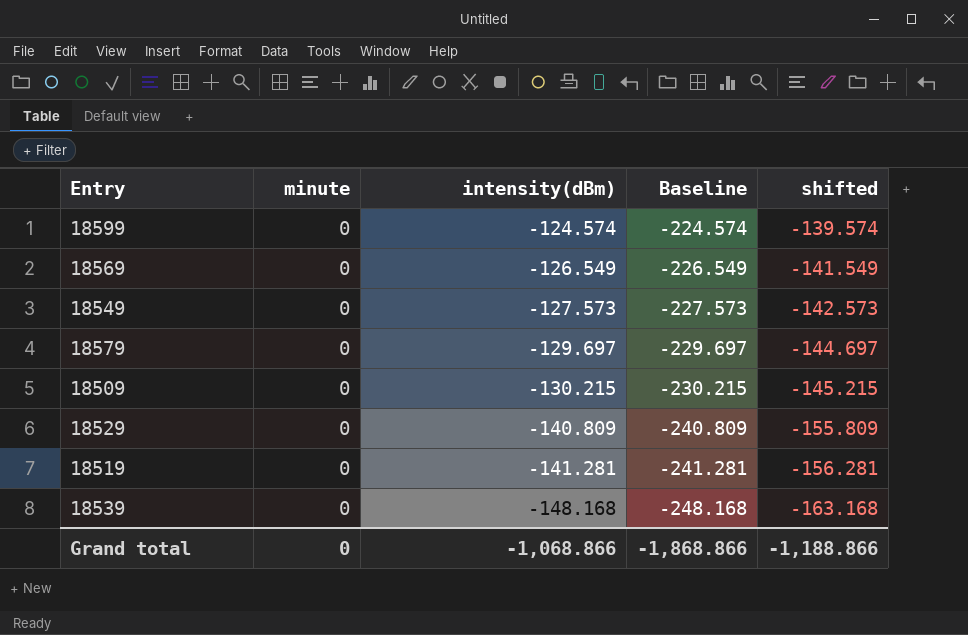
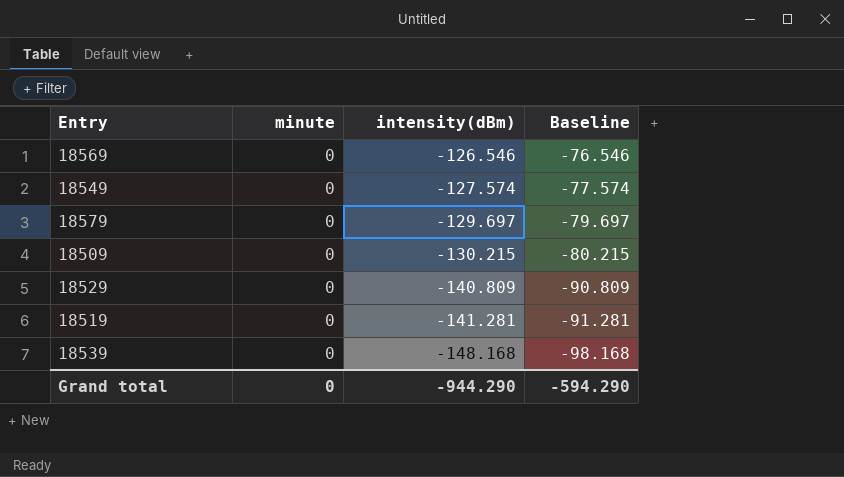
column shifted | formula: [intensity(dBm)] - 15 -> none
column Baseline | formula: [intensity(dBm)] - 100 -> [intensity(dBm)] + 50
row 18599: 0 | -124.574 | -224.574 | -139.574 -> none
18569 | intensity(dBm): -126.549 -> -126.546
18549 | intensity(dBm): -127.573 -> -127.574
Grand total | intensity(dBm): -1,068.866 -> -944.290
Grand total | Baseline: -1,868.866 -> -594.290

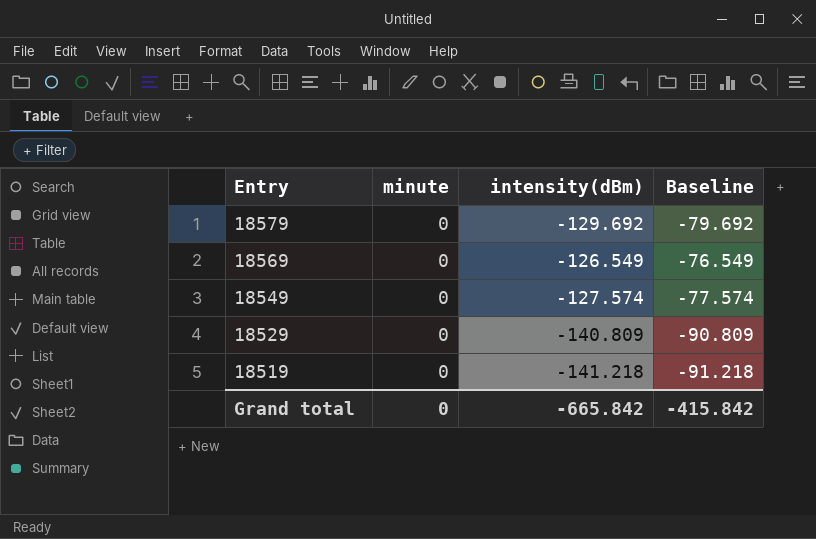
row order: intensity(dBm) descending -> Entry descending
row 18509: 0 | -130.215 | -80.215 -> none
row 18539: 0 | -148.168 | -98.168 -> none
18579 | intensity(dBm): -129.697 -> -129.692
18579 | Baseline: -79.697 -> -79.692
18569 | intensity(dBm): -126.546 -> -126.549
18569 | Baseline: -76.546 -> -76.549
18519 | intensity(dBm): -141.281 -> -141.218
18519 | Baseline: -91.281 -> -91.218
Grand total | intensity(dBm): -944.290 -> -665.842
Grand total | Baseline: -594.290 -> -415.842

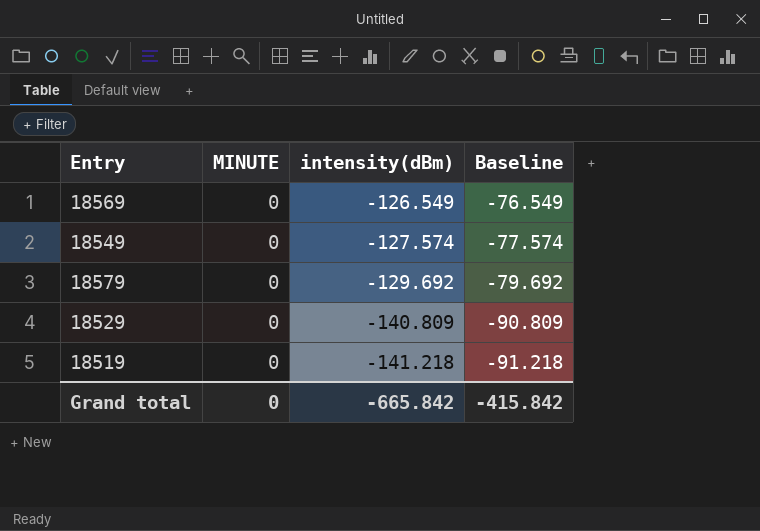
row order: Entry descending -> intensity(dBm) descending
column name: minute -> MINUTE

